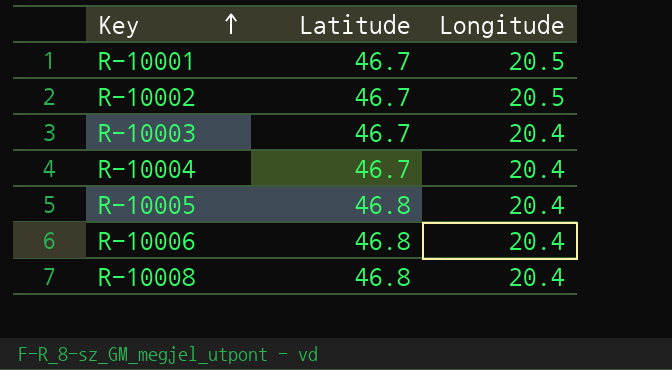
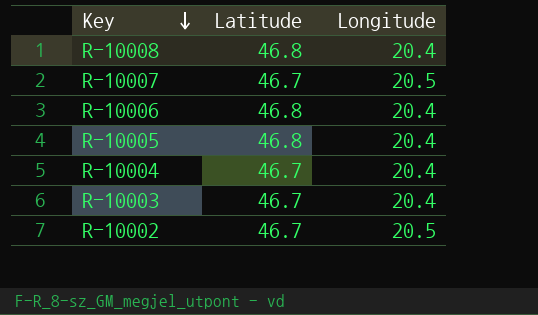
row order: Key ascending -> Key descending
row R-10001: 46.7 | 20.5 -> none
row R-10007: none -> 46.7 | 20.5

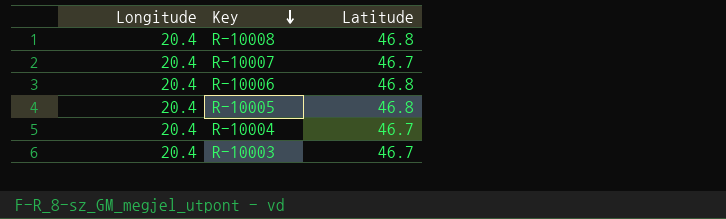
column Longitude | position: 3 -> 1
row R-10002: 46.7 | 20.5 -> none
R-10007 | Longitude: 20.5 -> 20.4

